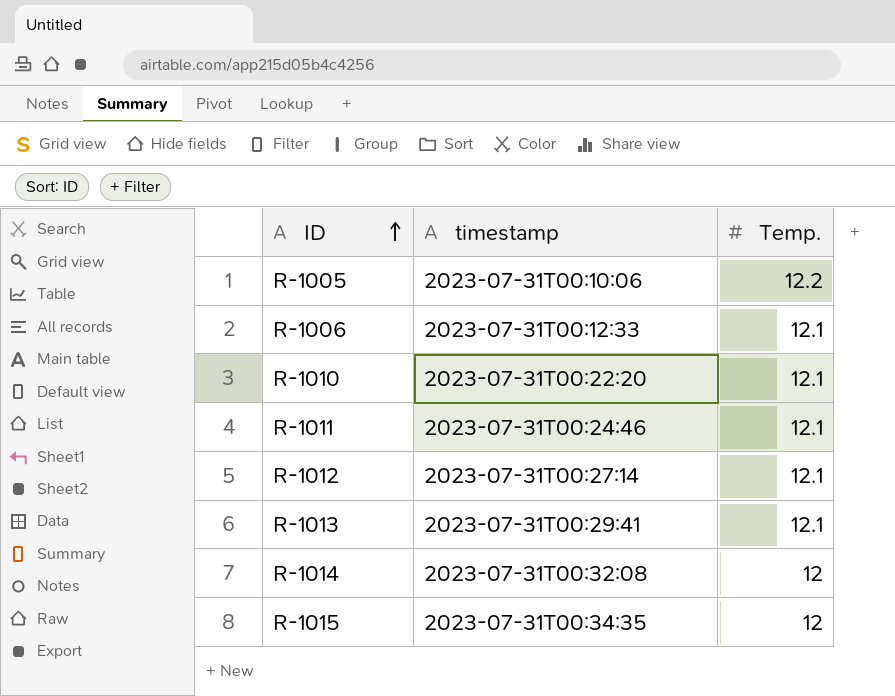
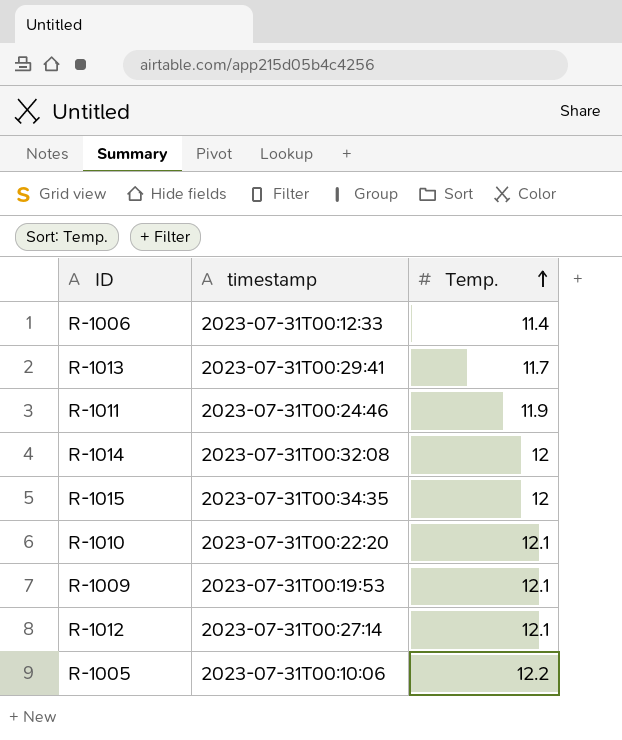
row order: ID ascending -> Temp. ascending
R-1006 | Temp.: 12.1 -> 11.4
R-1013 | Temp.: 12.1 -> 11.7
R-1011 | Temp.: 12.1 -> 11.9
row R-1009: none -> 2023-07-31T00:19:53 | 12.1

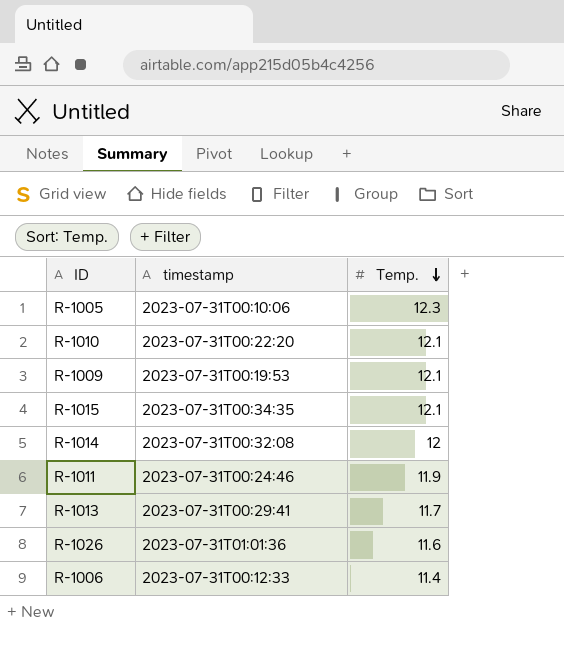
row order: Temp. ascending -> Temp. descending
row R-1012: 2023-07-31T00:27:14 | 12.1 -> none
R-1005 | Temp.: 12.2 -> 12.3
R-1015 | Temp.: 12 -> 12.1
row R-1026: none -> 2023-07-31T01:01:36 | 11.6

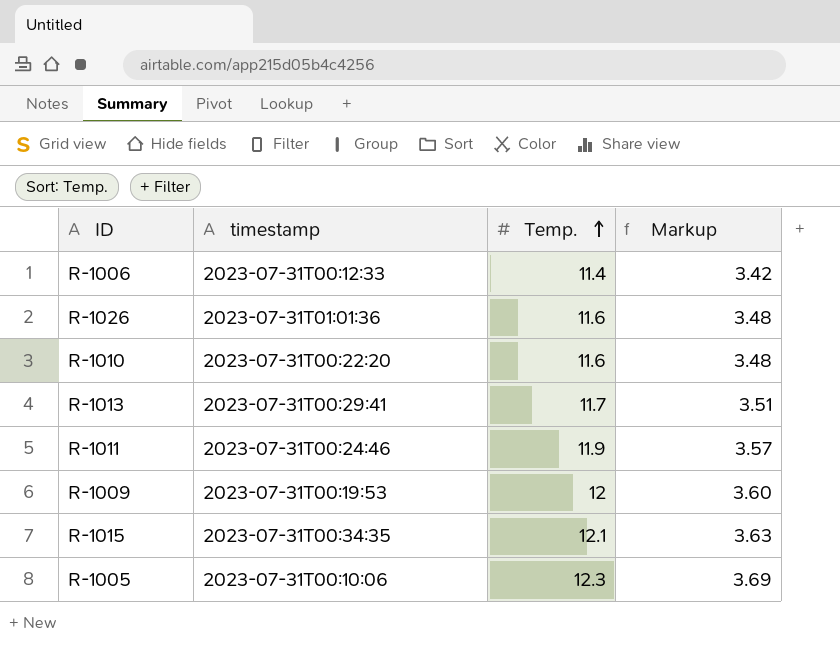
row order: Temp. descending -> Temp. ascending
column Markup | formula: none -> [Temp.] * 0.3
row R-1014: 2023-07-31T00:32:08 | 12 -> none
R-1010 | Temp.: 12.1 -> 11.6
R-1009 | Temp.: 12.1 -> 12

